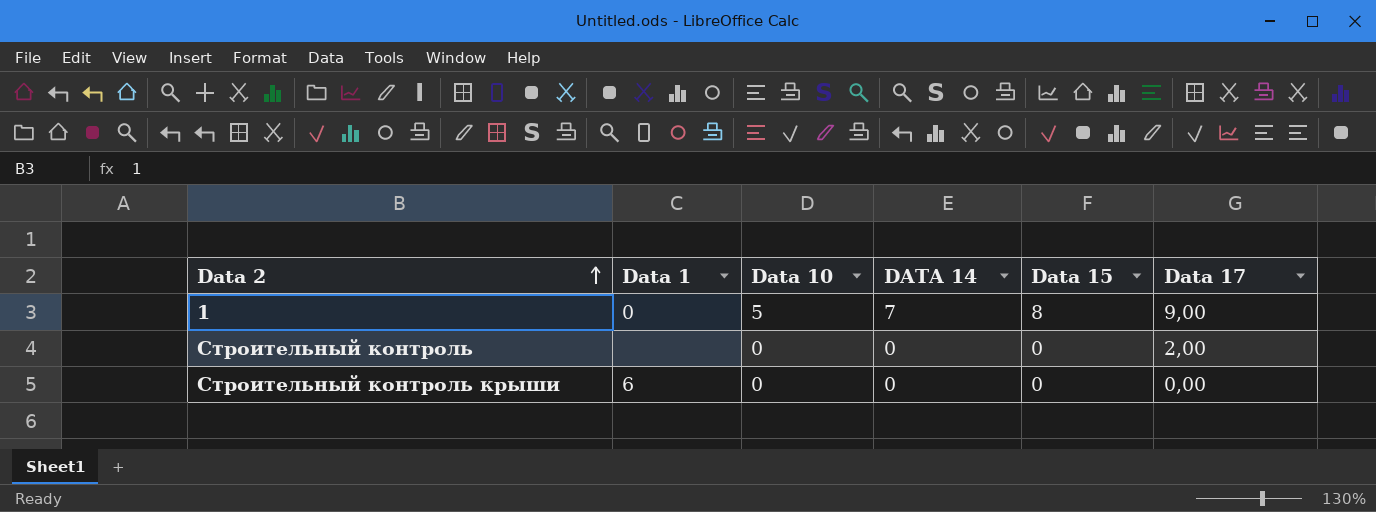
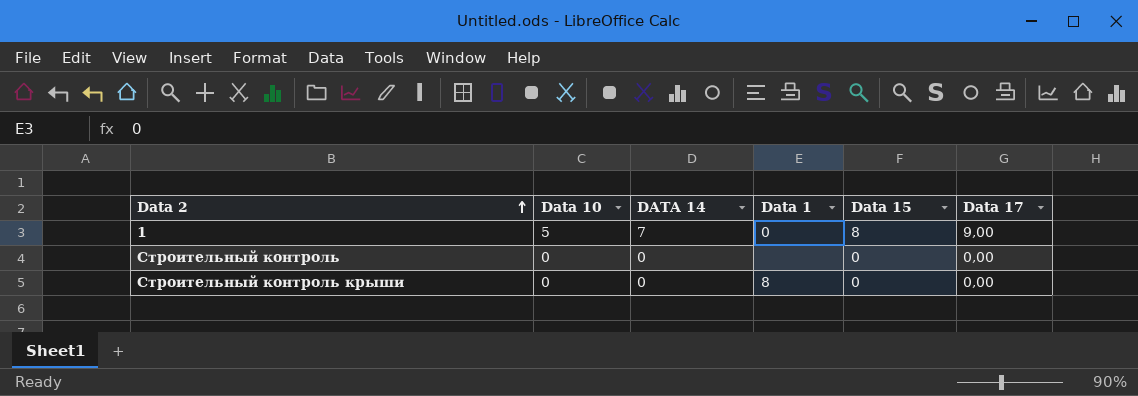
column Data 1 | position: 2 -> 4
Строительный контроль | Data 17: 2,00 -> 0,00
Строительный контроль крыши | Data 1: 6 -> 8

